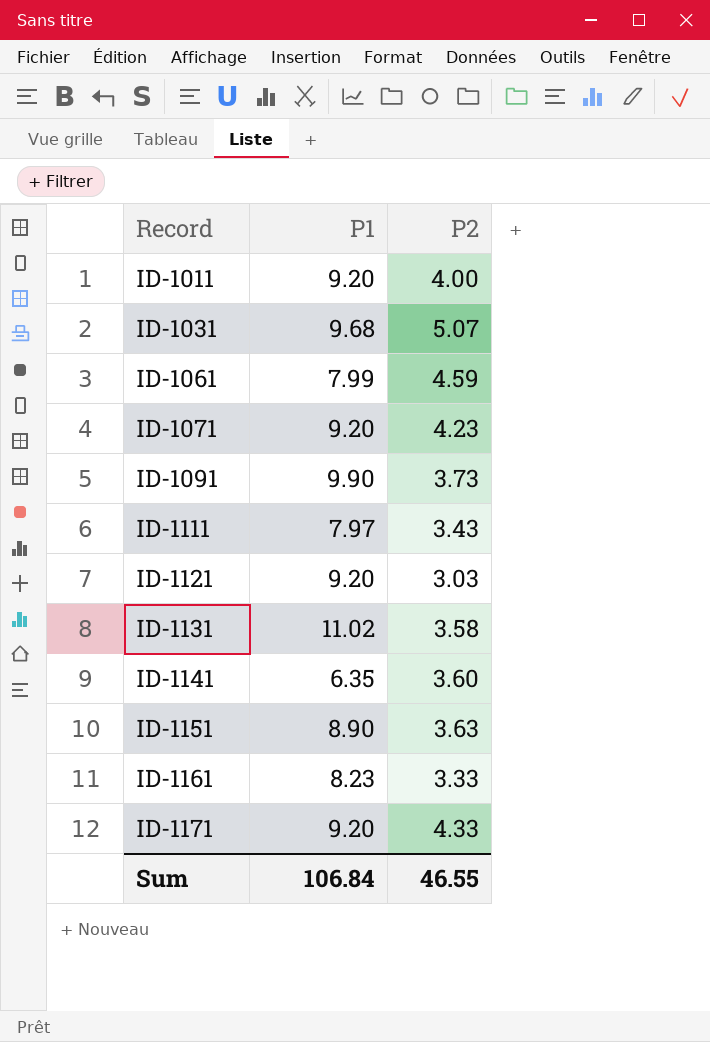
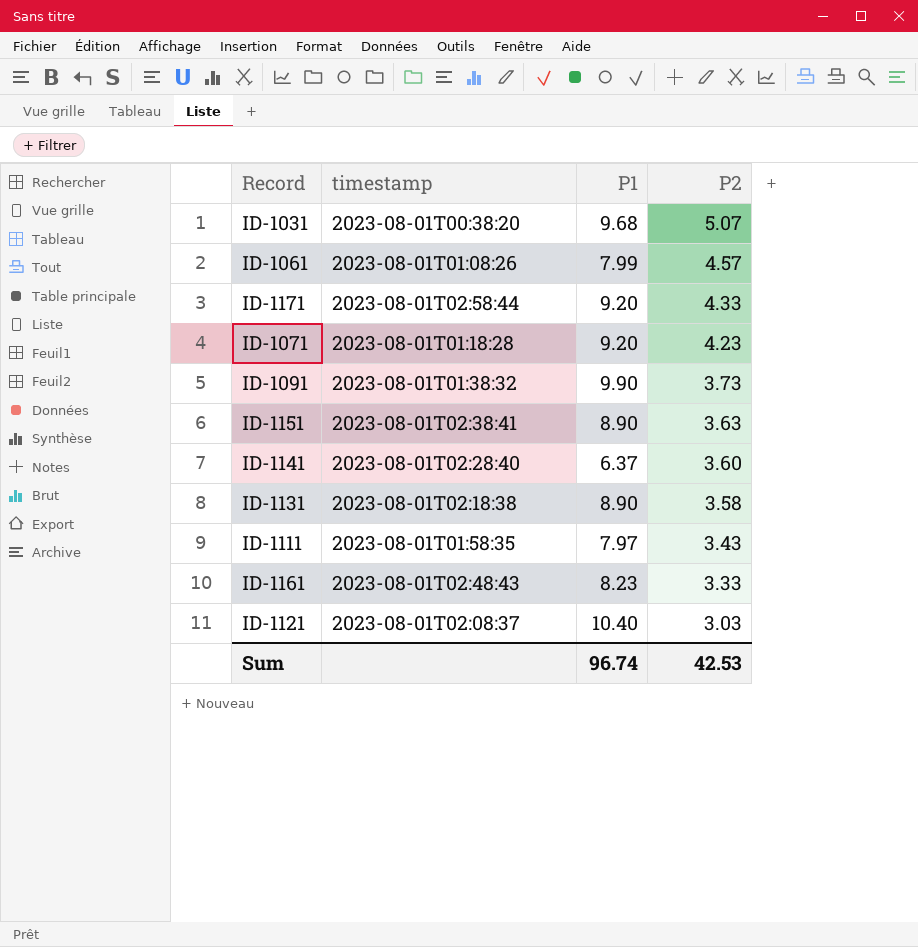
row order: Record ascending -> P2 descending
column timestamp | position: none -> 2
row ID-1011: 9.20 | 4.00 -> none
ID-1061 | P2: 4.59 -> 4.57
ID-1141 | P1: 6.35 -> 6.37
ID-1131 | P1: 11.02 -> 8.90
ID-1121 | P1: 9.20 -> 10.40
Sum | P1: 106.84 -> 96.74
Sum | P2: 46.55 -> 42.53

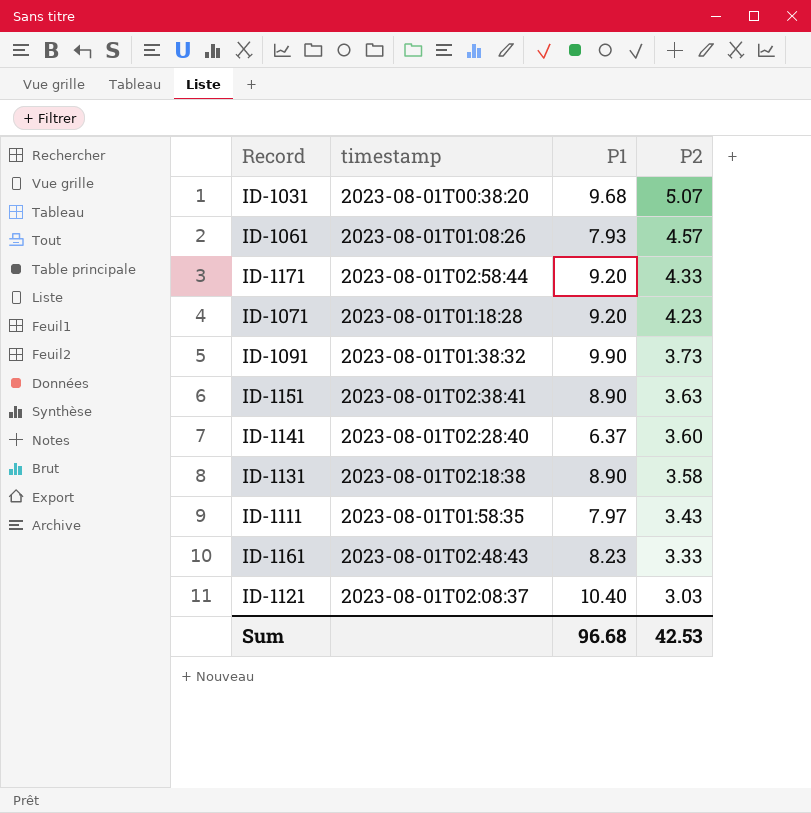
ID-1061 | P1: 7.99 -> 7.93
Sum | P1: 96.74 -> 96.68

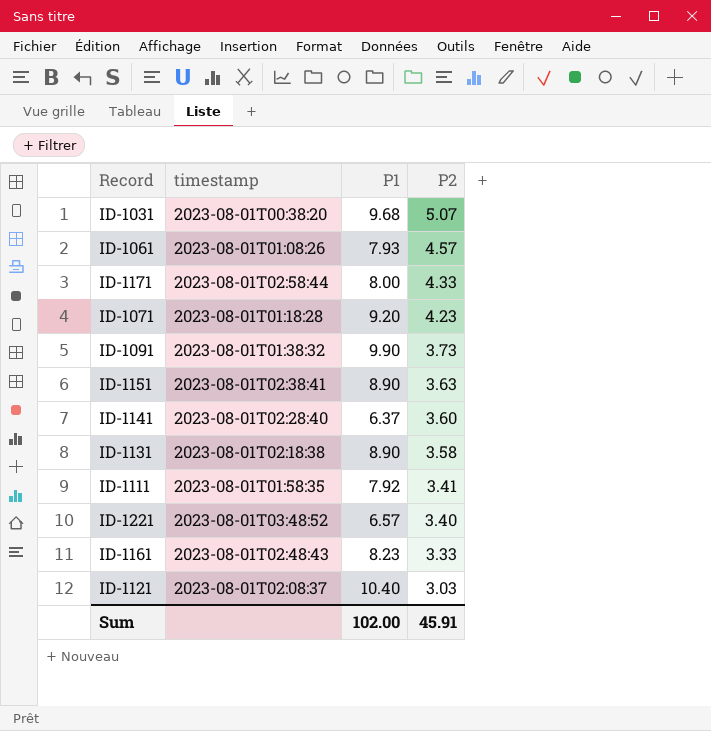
ID-1171 | P1: 9.20 -> 8.00
ID-1111 | P1: 7.97 -> 7.92
ID-1111 | P2: 3.43 -> 3.41
row ID-1221: none -> 2023-08-01T03:48:52 | 6.57 | 3.40
Sum | P1: 96.68 -> 102.00
Sum | P2: 42.53 -> 45.91

